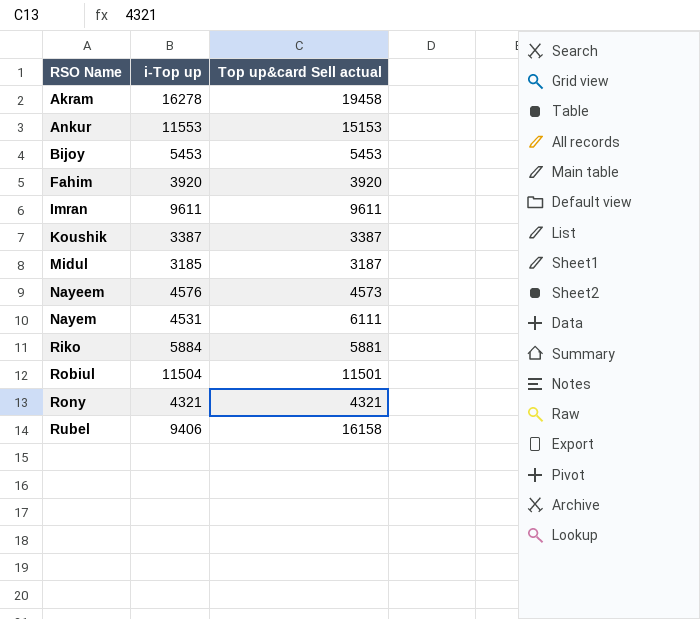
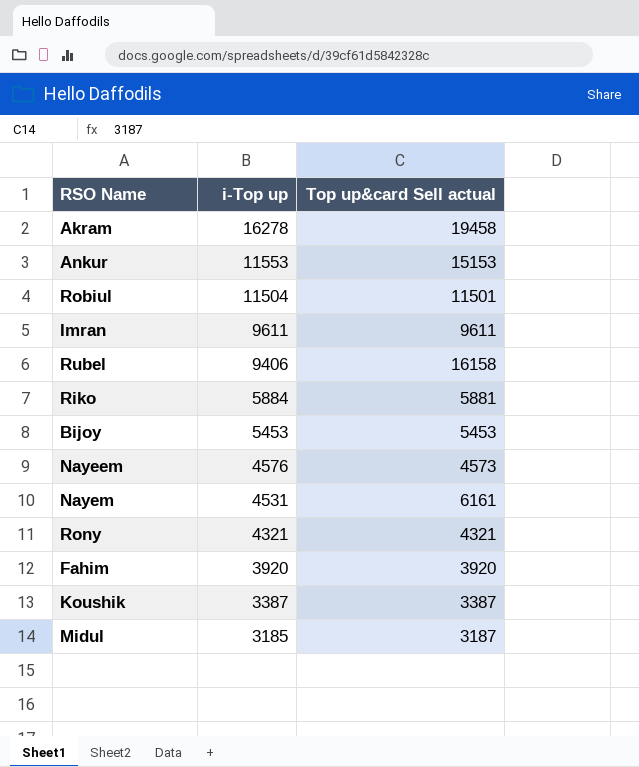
row order: RSO Name ascending -> i-Top up descending
Nayem | Top up&card Sell actual: 6111 -> 6161

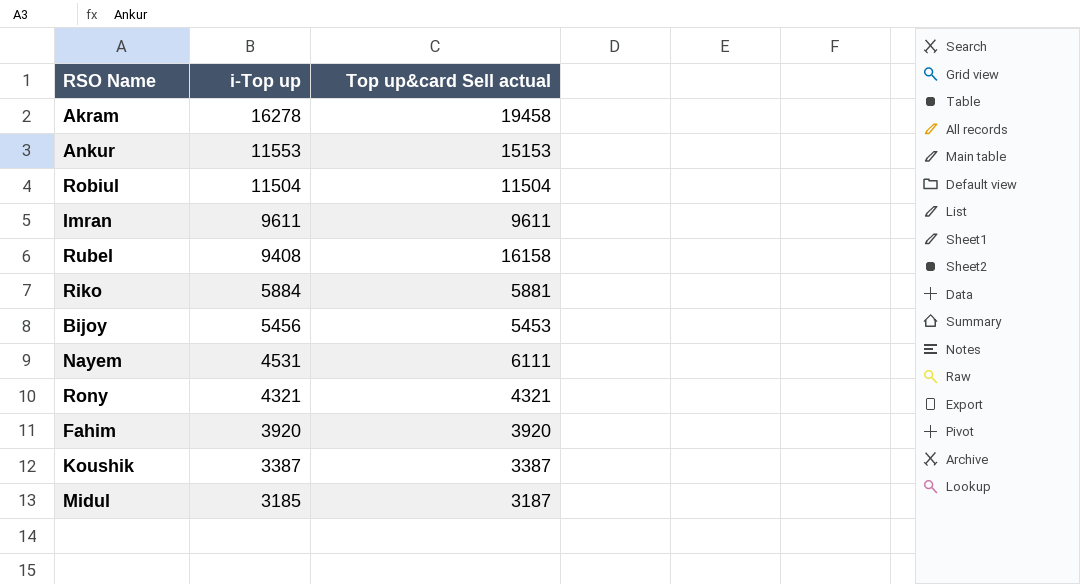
row Nayeem: 4576 | 4573 -> none
Robiul | Top up&card Sell actual: 11501 -> 11504
Rubel | i-Top up: 9406 -> 9408
Bijoy | i-Top up: 5453 -> 5456
Nayem | Top up&card Sell actual: 6161 -> 6111

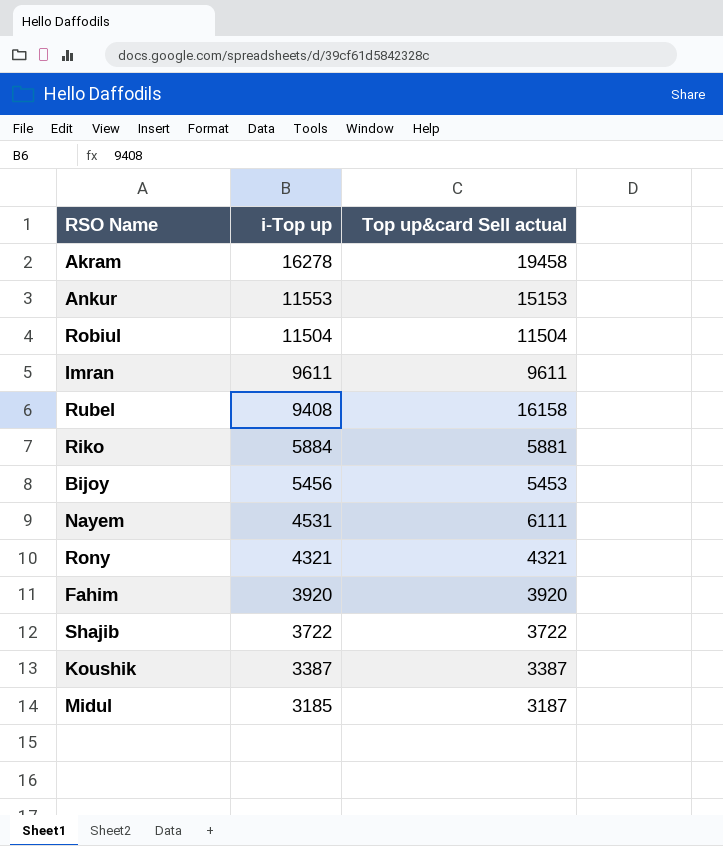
row Shajib: none -> 3722 | 3722

